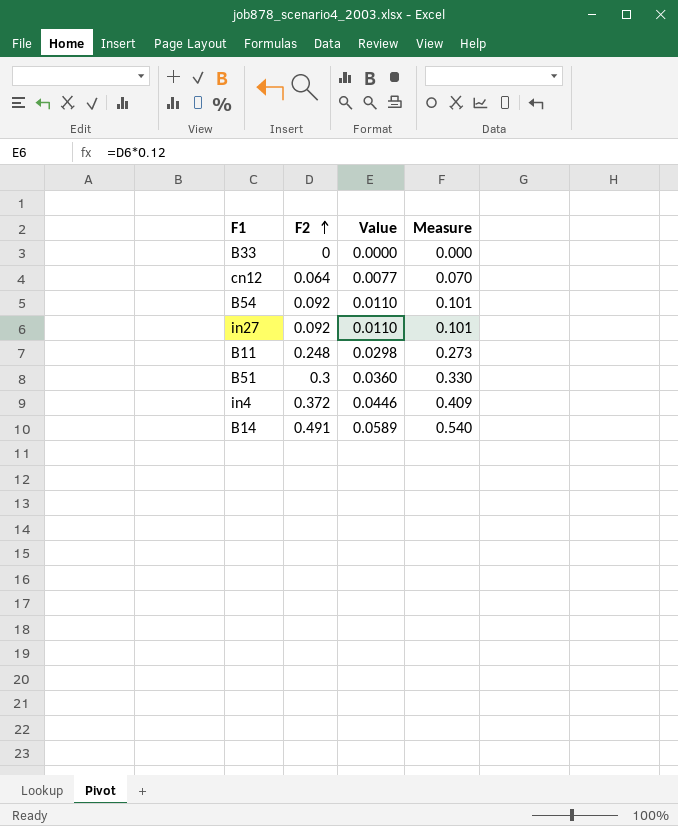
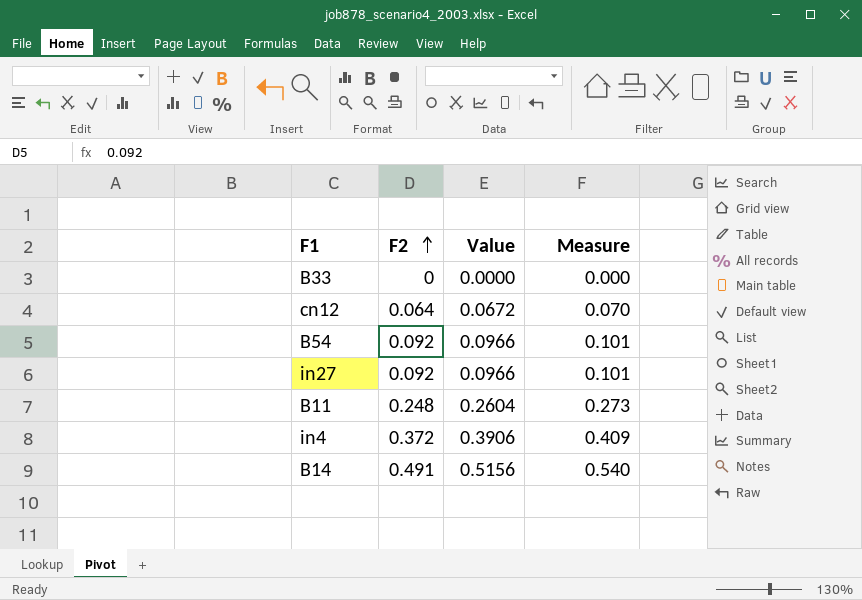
column Value | formula: [F2] * 0.12 -> [F2] * 1.05
row B51: 0.3 | 0.0360 | 0.330 -> none

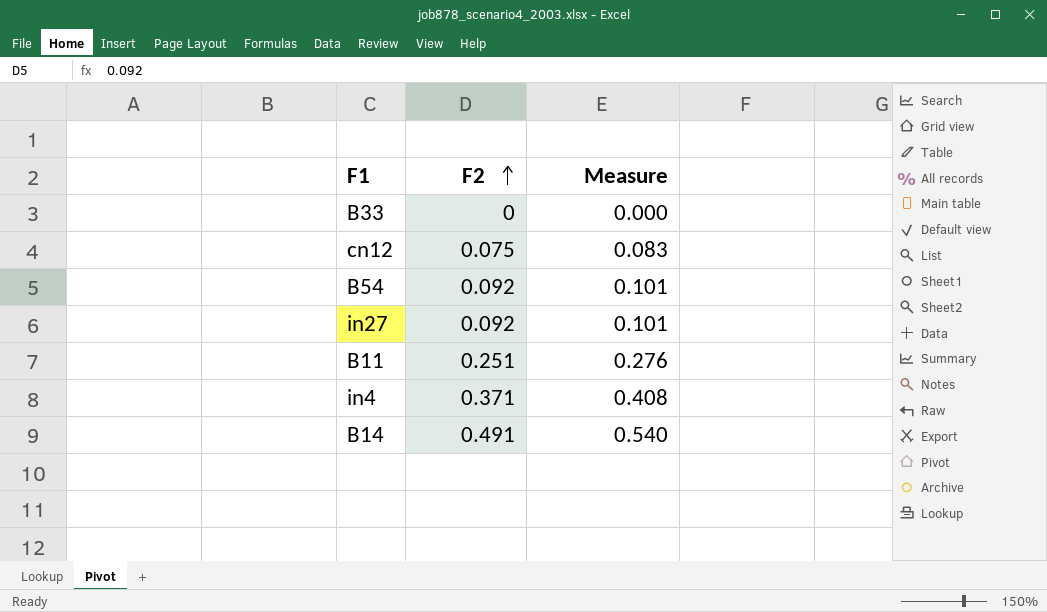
column Value | formula: [F2] * 1.05 -> none
cn12 | F2: 0.064 -> 0.075
cn12 | Measure: 0.070 -> 0.083
B11 | F2: 0.248 -> 0.251
B11 | Measure: 0.273 -> 0.276
in4 | F2: 0.372 -> 0.371
in4 | Measure: 0.409 -> 0.408

